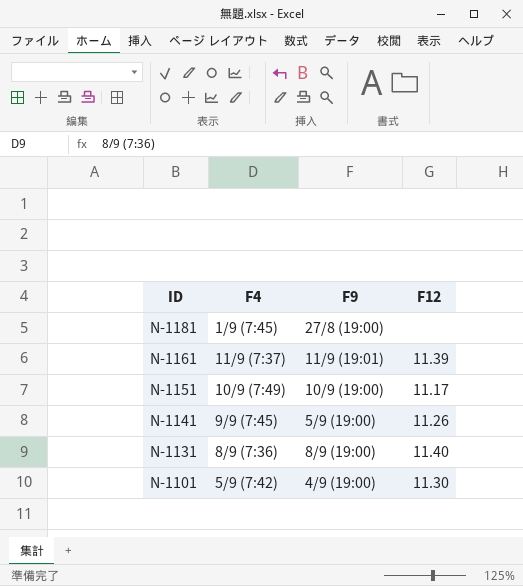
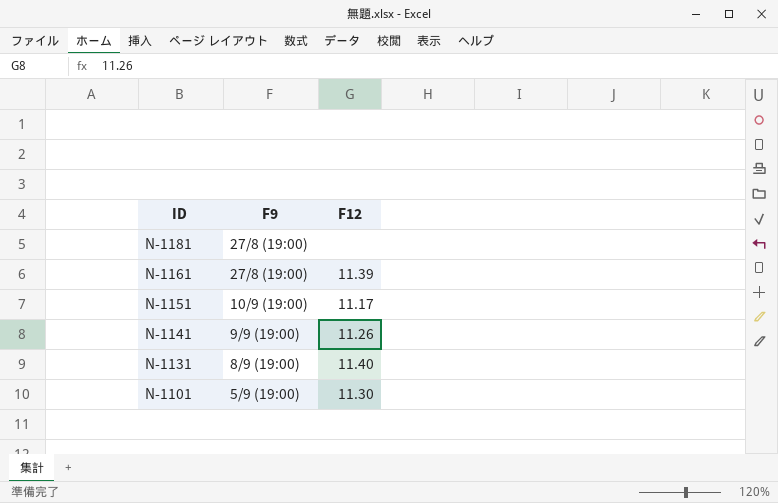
column F4 | position: 2 -> none
N-1161 | F9: 11/9 (19:01) -> 27/8 (19:00)
N-1141 | F9: 5/9 (19:00) -> 9/9 (19:00)
N-1101 | F9: 4/9 (19:00) -> 5/9 (19:00)

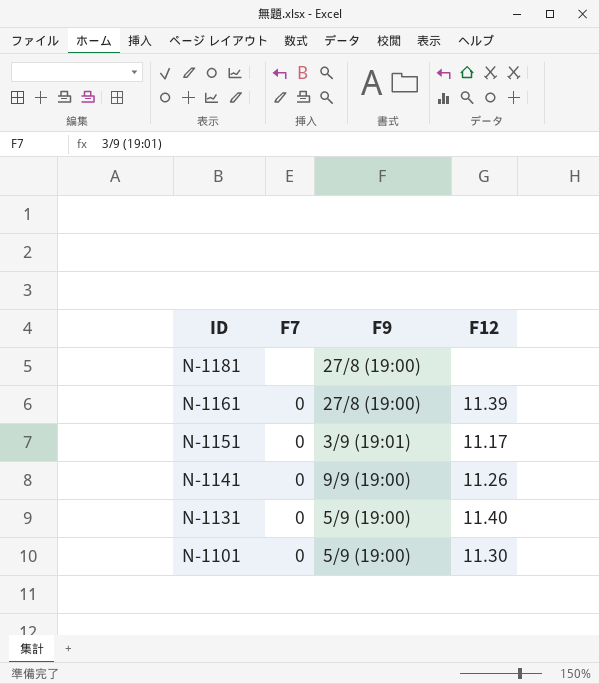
column F7 | position: none -> 2
N-1151 | F9: 10/9 (19:00) -> 3/9 (19:01)
N-1131 | F9: 8/9 (19:00) -> 5/9 (19:00)

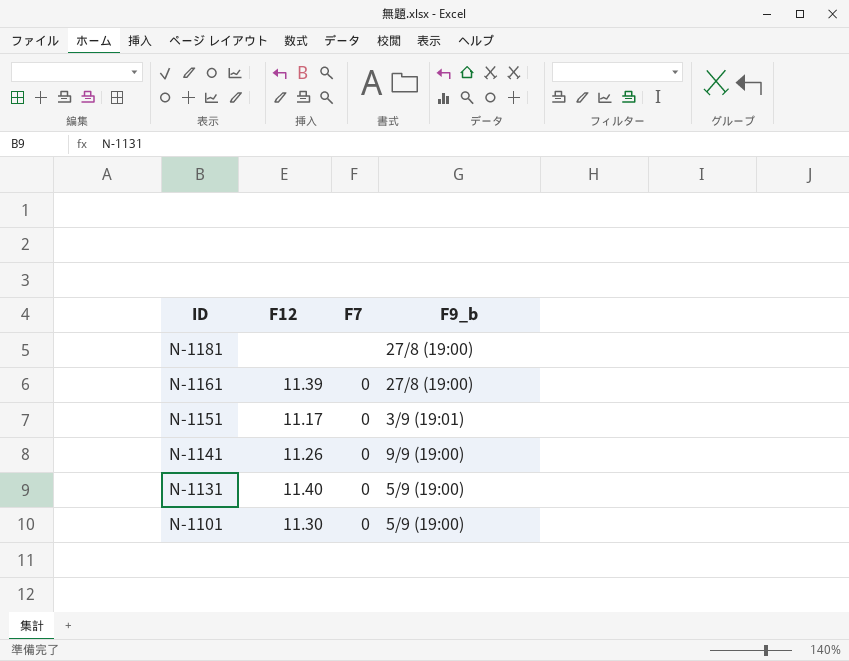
column F12 | position: 4 -> 2
column name: F9 -> F9_b

